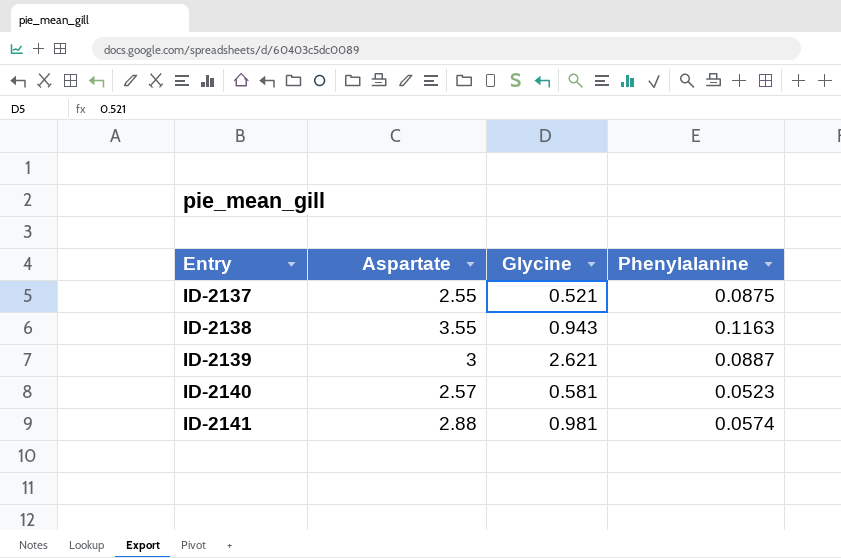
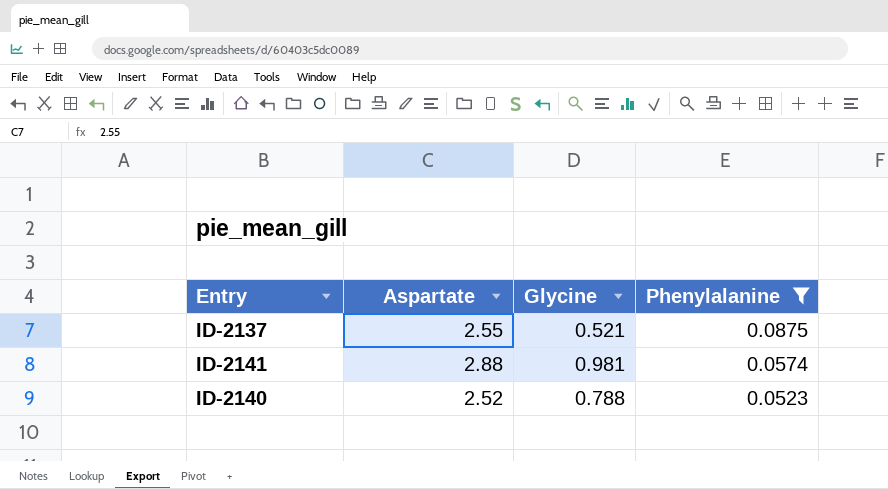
filter: none -> Phenylalanine <= 0.0875
row order: Entry ascending -> Phenylalanine descending
ID-2140 | Aspartate: 2.57 -> 2.52
ID-2140 | Glycine: 0.581 -> 0.788

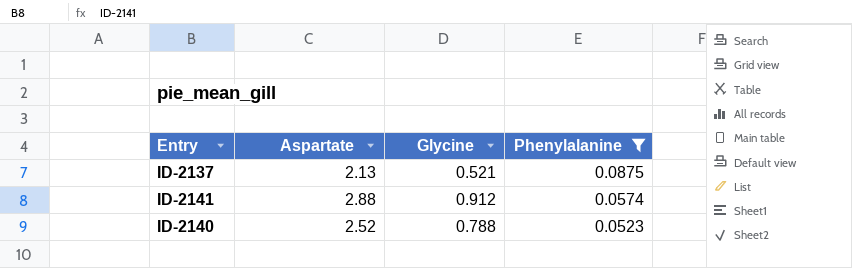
ID-2137 | Aspartate: 2.55 -> 2.13
ID-2141 | Glycine: 0.981 -> 0.912

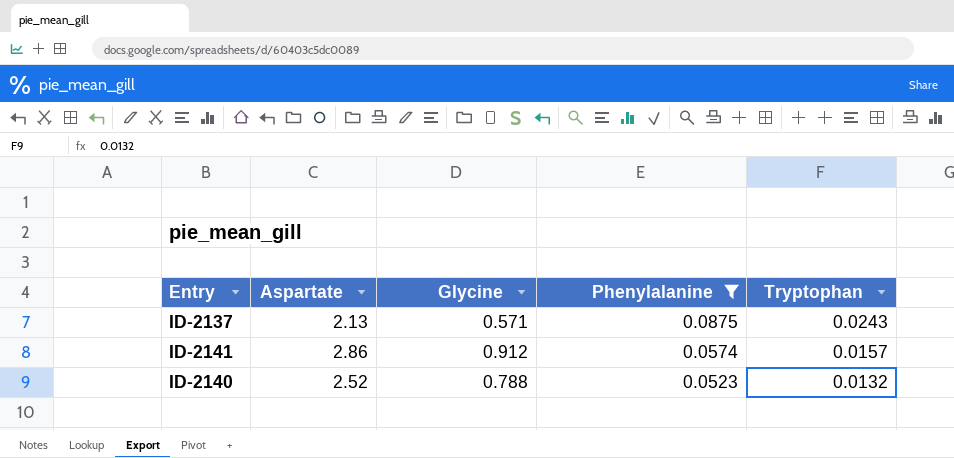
column Tryptophan | position: none -> 5
ID-2137 | Glycine: 0.521 -> 0.571
ID-2141 | Aspartate: 2.88 -> 2.86

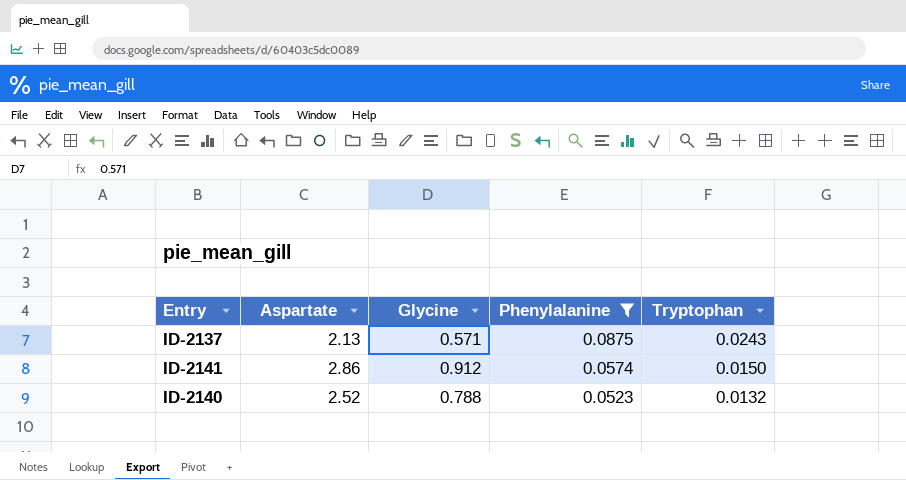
ID-2141 | Tryptophan: 0.0157 -> 0.0150

